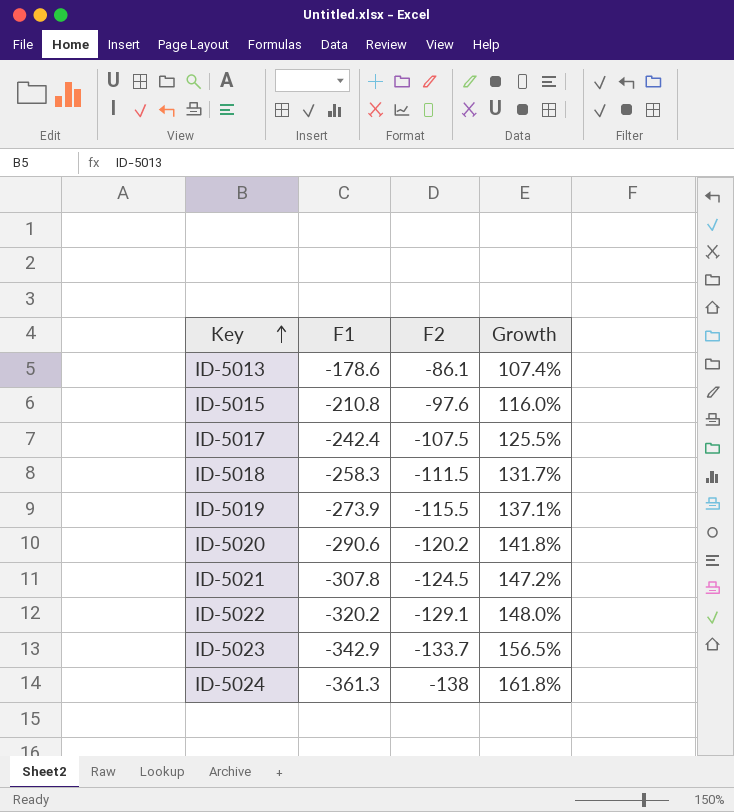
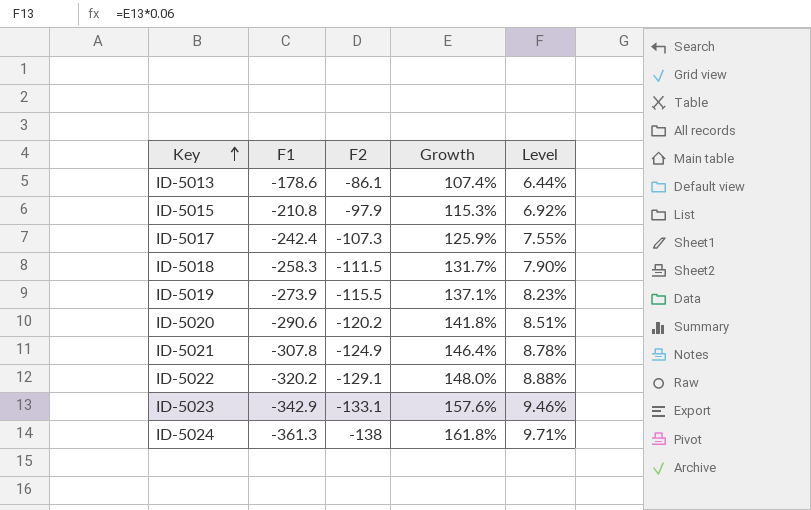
column Level | formula: none -> [Growth] * 0.06
ID-5015 | F2: -97.6 -> -97.9
ID-5015 | Growth: 116.0% -> 115.3%
ID-5017 | F2: -107.5 -> -107.3
ID-5017 | Growth: 125.5% -> 125.9%
ID-5021 | F2: -124.5 -> -124.9
ID-5021 | Growth: 147.2% -> 146.4%
ID-5023 | F2: -133.7 -> -133.1
ID-5023 | Growth: 156.5% -> 157.6%

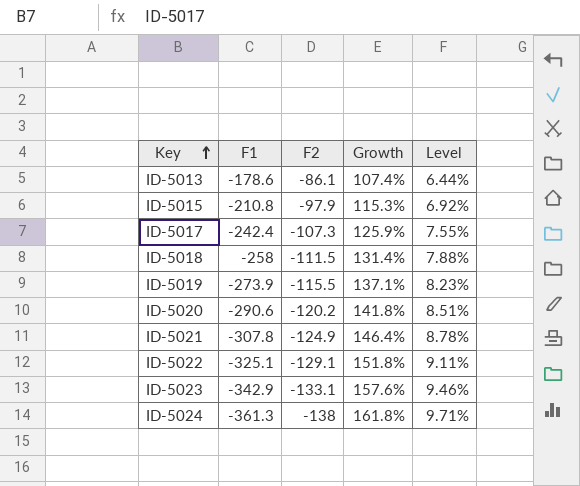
ID-5018 | F1: -258.3 -> -258
ID-5018 | Growth: 131.7% -> 131.4%
ID-5018 | Level: 7.90% -> 7.88%
ID-5022 | F1: -320.2 -> -325.1
ID-5022 | Growth: 148.0% -> 151.8%
ID-5022 | Level: 8.88% -> 9.11%

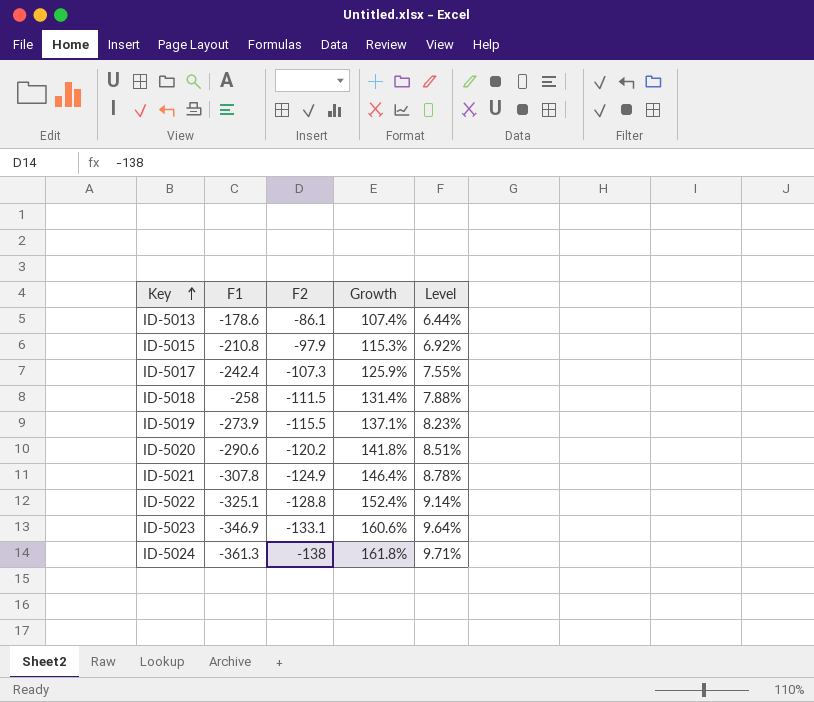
ID-5022 | F2: -129.1 -> -128.8
ID-5022 | Growth: 151.8% -> 152.4%
ID-5022 | Level: 9.11% -> 9.14%
ID-5023 | F1: -342.9 -> -346.9
ID-5023 | Growth: 157.6% -> 160.6%
ID-5023 | Level: 9.46% -> 9.64%

